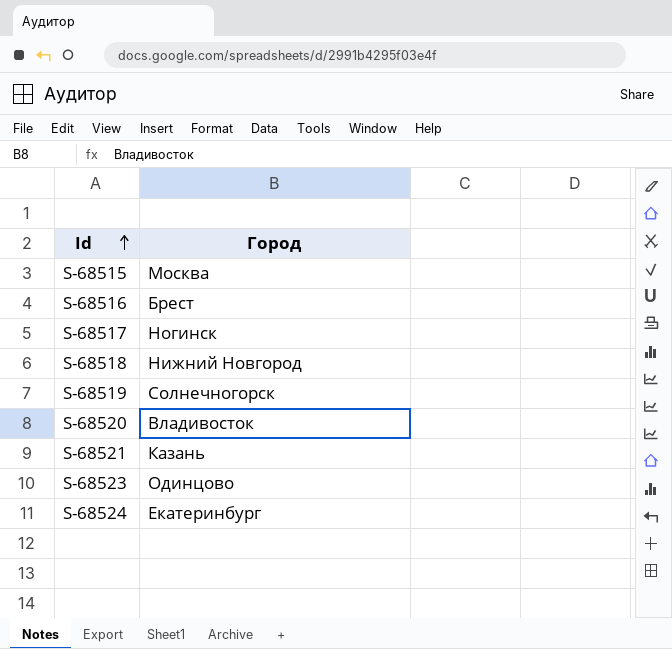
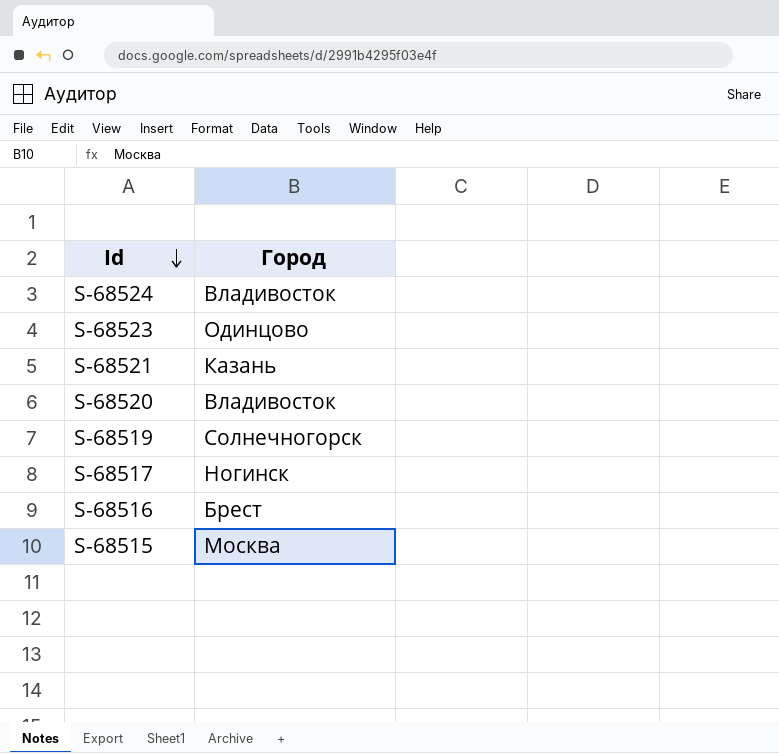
row order: Id ascending -> Id descending
row S-68518: Нижний Новгород -> none
S-68524 | Город: Екатеринбург -> Владивосток

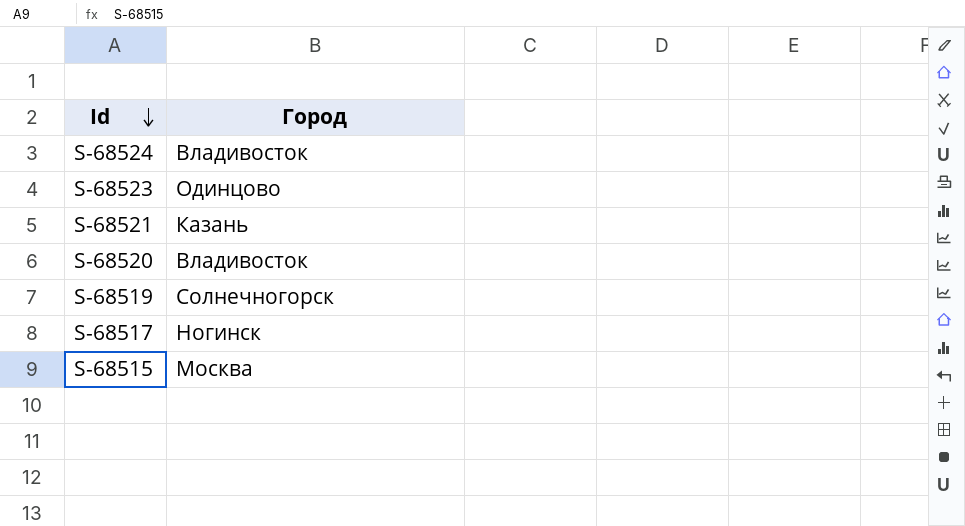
row S-68516: Брест -> none

